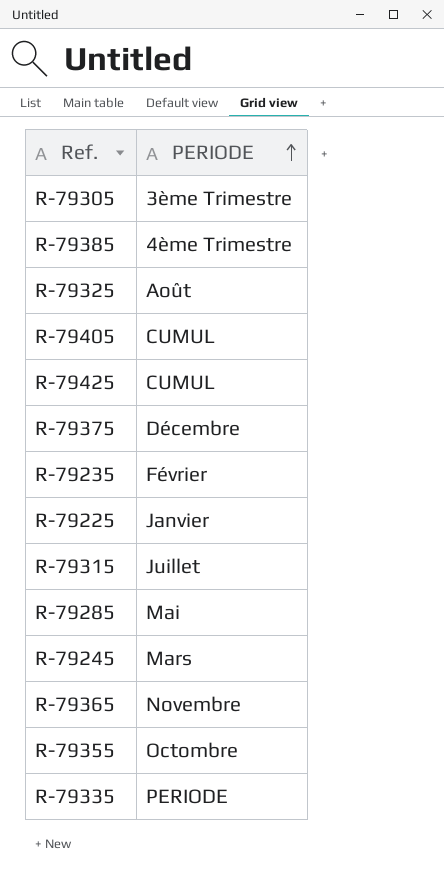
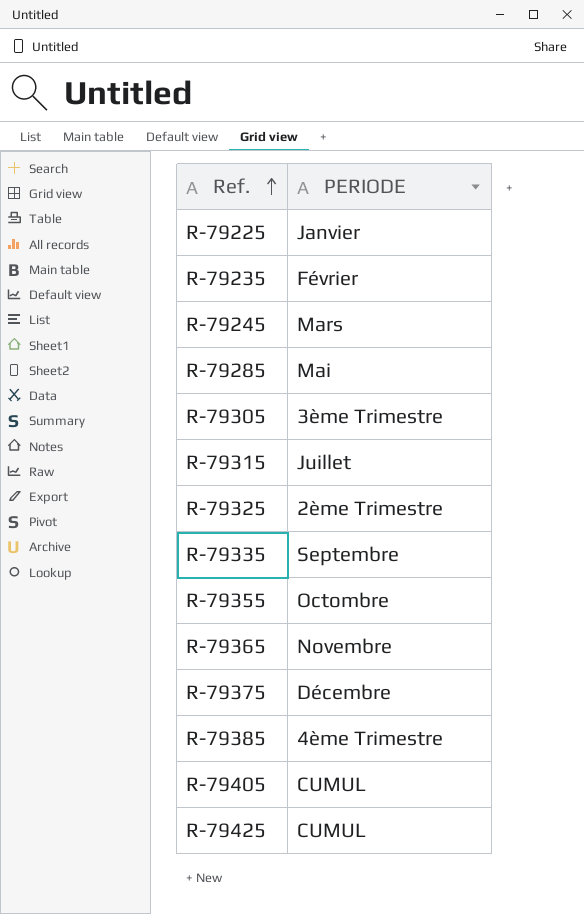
row order: PERIODE ascending -> Ref. ascending
R-79325 | PERIODE: Août -> 2ème Trimestre
R-79335 | PERIODE: PERIODE -> Septembre

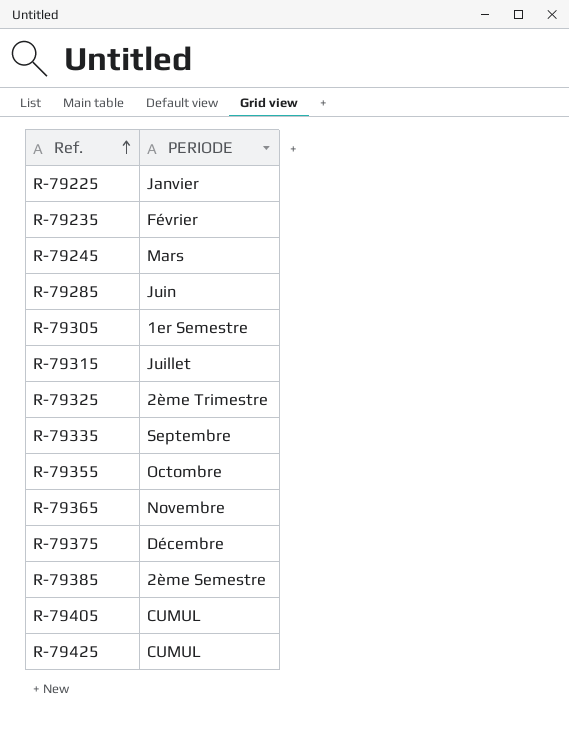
R-79285 | PERIODE: Mai -> Juin
R-79305 | PERIODE: 3ème Trimestre -> 1er Semestre
R-79385 | PERIODE: 4ème Trimestre -> 2ème Semestre

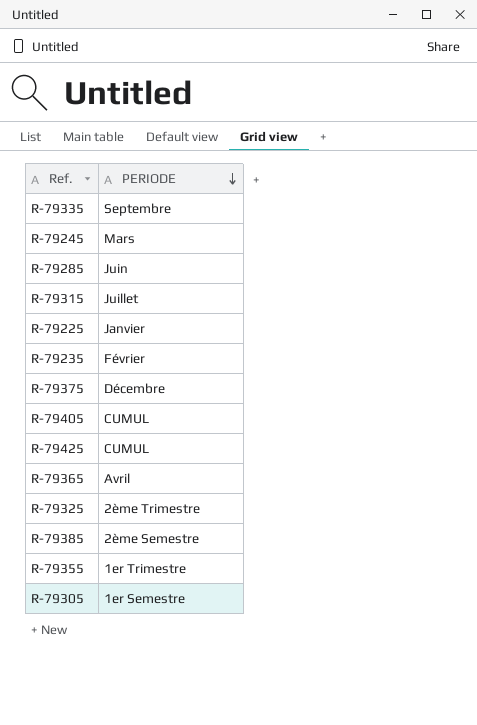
row order: Ref. ascending -> PERIODE descending
R-79365 | PERIODE: Novembre -> Avril
R-79355 | PERIODE: Octombre -> 1er Trimestre

